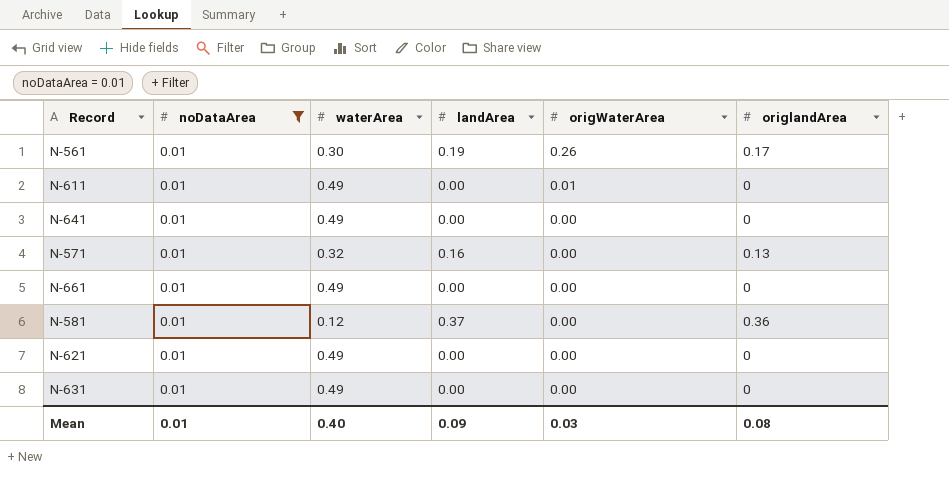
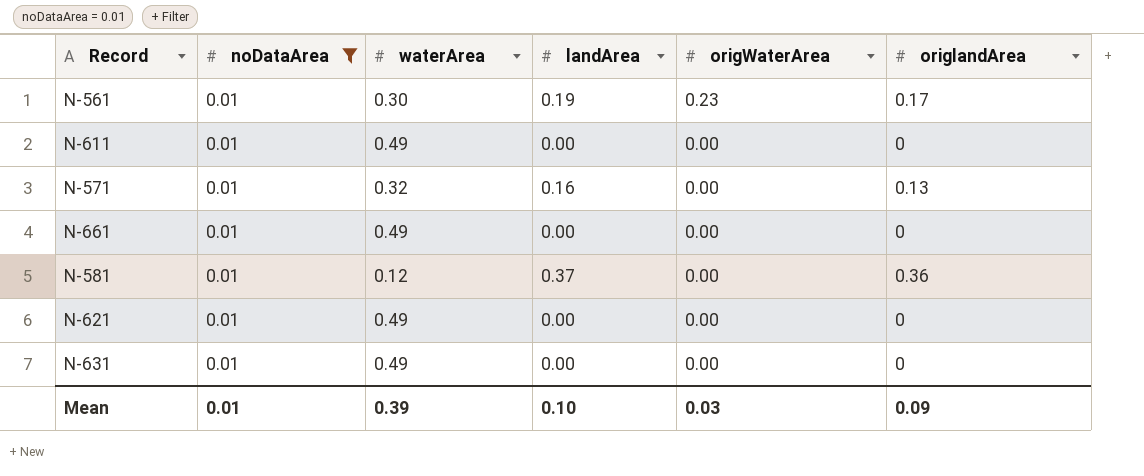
row N-641: 0.01 | 0.49 | 0.00 | 0.00 | 0 -> none
N-561 | origWaterArea: 0.26 -> 0.23
N-611 | origWaterArea: 0.01 -> 0.00
Mean | waterArea: 0.40 -> 0.39
Mean | landArea: 0.09 -> 0.10
Mean | origlandArea: 0.08 -> 0.09

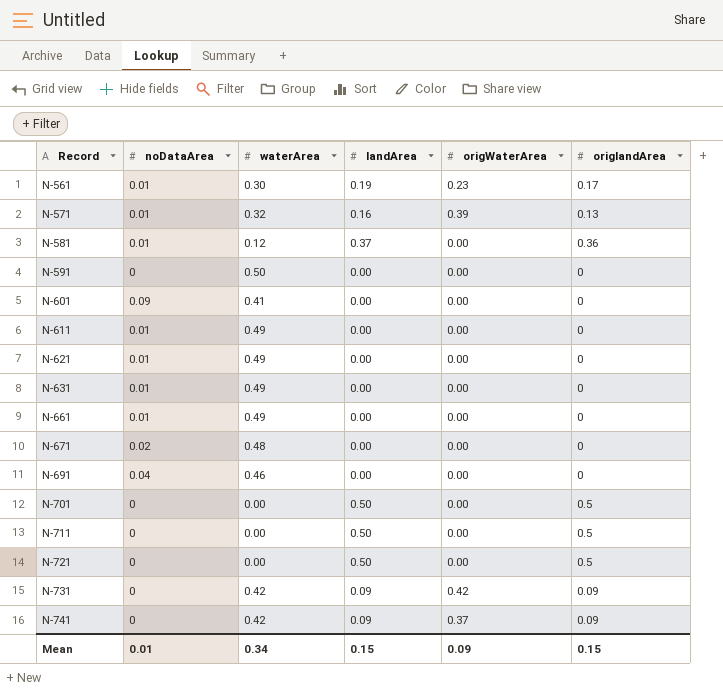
filter: noDataArea = 0.01 -> none
row order: origWaterArea descending -> Record ascending
N-571 | origWaterArea: 0.00 -> 0.39
Mean | waterArea: 0.39 -> 0.34
Mean | landArea: 0.10 -> 0.15
Mean | origWaterArea: 0.03 -> 0.09
Mean | origlandArea: 0.09 -> 0.15

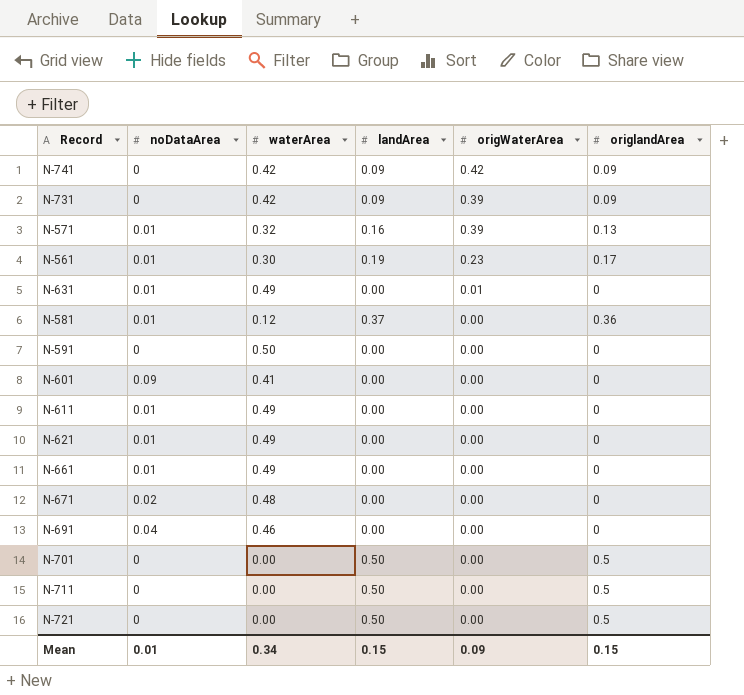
row order: Record ascending -> origWaterArea descending
N-741 | origWaterArea: 0.37 -> 0.42
N-731 | origWaterArea: 0.42 -> 0.39
N-631 | origWaterArea: 0.00 -> 0.01

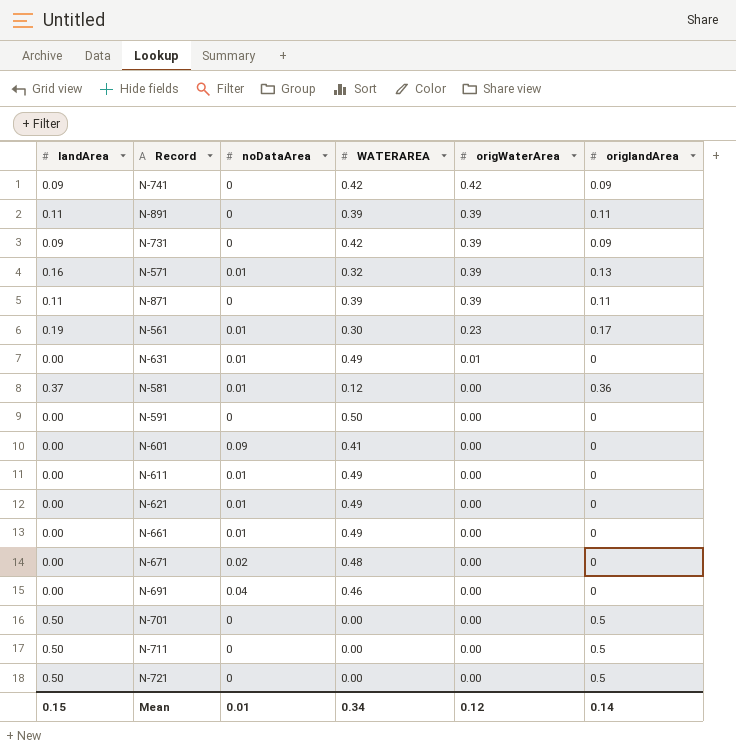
column landArea | position: 4 -> 1
column name: waterArea -> WATERAREA
row N-891: none -> 0.11 | 0 | 0.39 | 0.39 | 0.11
row N-871: none -> 0.11 | 0 | 0.39 | 0.39 | 0.11
Mean | origWaterArea: 0.09 -> 0.12
Mean | origlandArea: 0.15 -> 0.14

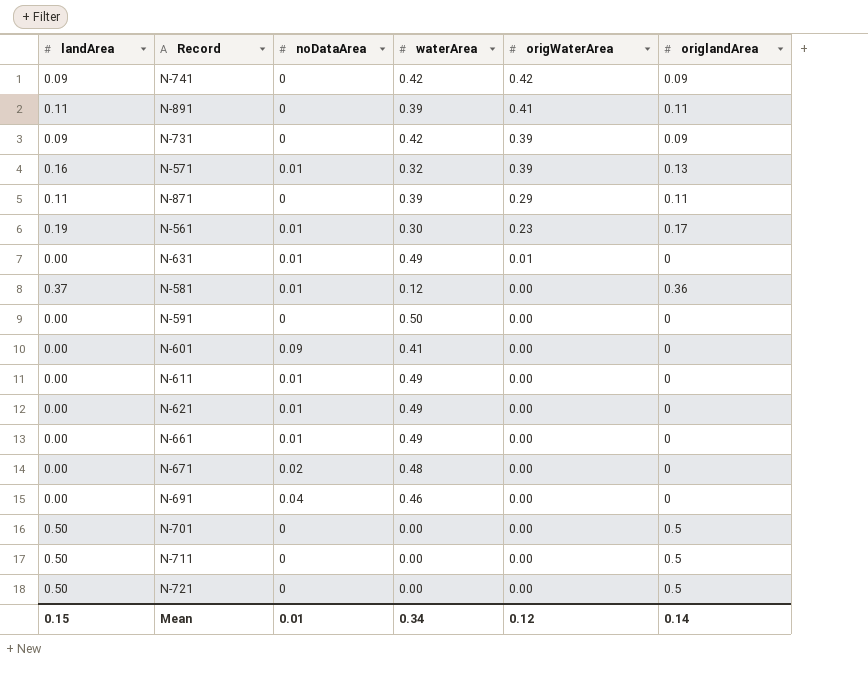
column name: WATERAREA -> waterArea
N-891 | origWaterArea: 0.39 -> 0.41
N-871 | origWaterArea: 0.39 -> 0.29

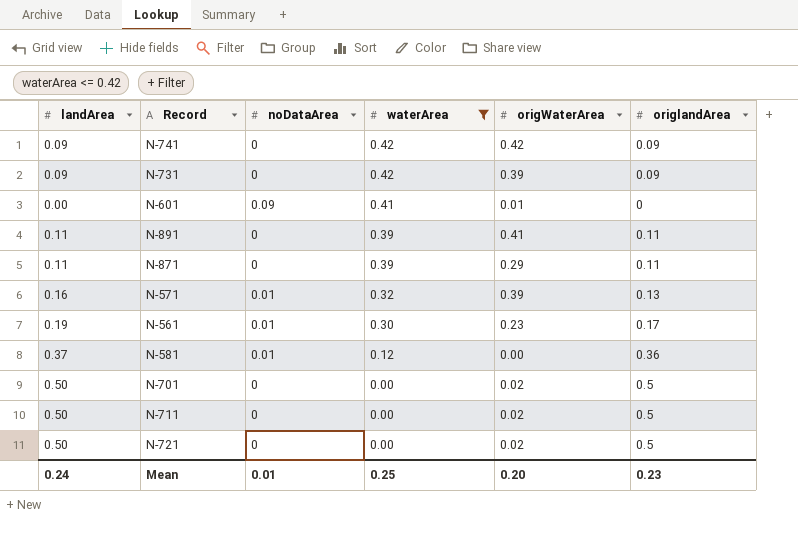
filter: none -> waterArea <= 0.42
row order: origWaterArea descending -> waterArea descending
N-601 | origWaterArea: 0.00 -> 0.01
N-701 | origWaterArea: 0.00 -> 0.02
N-711 | origWaterArea: 0.00 -> 0.02
N-721 | origWaterArea: 0.00 -> 0.02
Mean | landArea: 0.15 -> 0.24
Mean | waterArea: 0.34 -> 0.25
Mean | origWaterArea: 0.12 -> 0.20
Mean | origlandArea: 0.14 -> 0.23

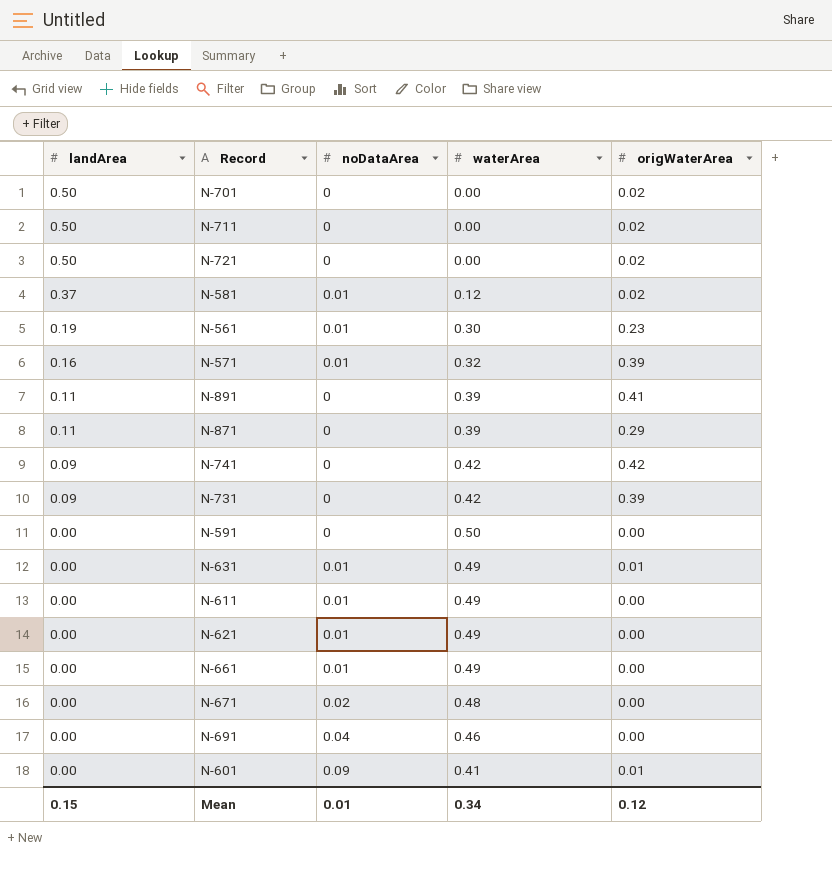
filter: waterArea <= 0.42 -> none
row order: waterArea descending -> landArea descending
column origlandArea | position: 6 -> none
N-581 | origWaterArea: 0.00 -> 0.02
Mean | landArea: 0.24 -> 0.15
Mean | waterArea: 0.25 -> 0.34
Mean | origWaterArea: 0.20 -> 0.12

